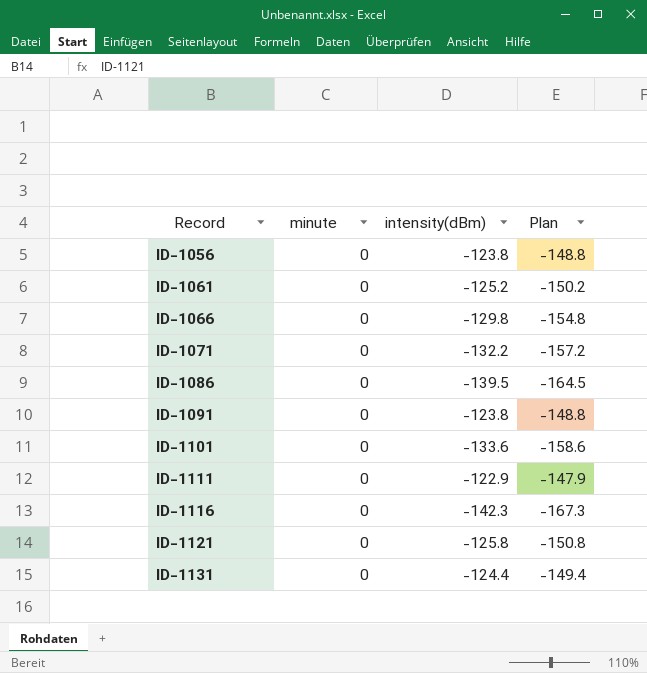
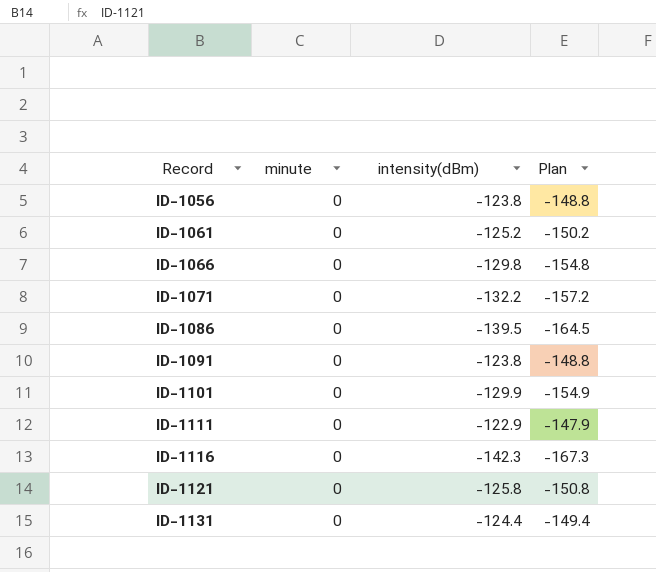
ID-1101 | intensity(dBm): -133.6 -> -129.9
ID-1101 | Plan: -158.6 -> -154.9

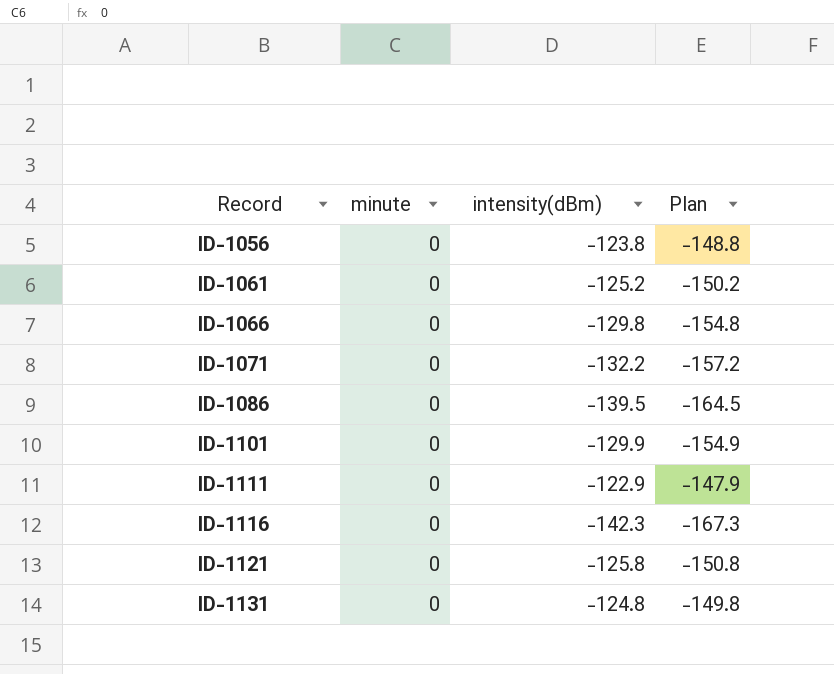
row ID-1091: 0 | -123.8 | -148.8 -> none
ID-1131 | intensity(dBm): -124.4 -> -124.8
ID-1131 | Plan: -149.4 -> -149.8

